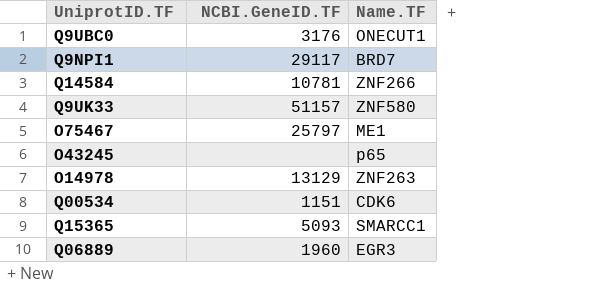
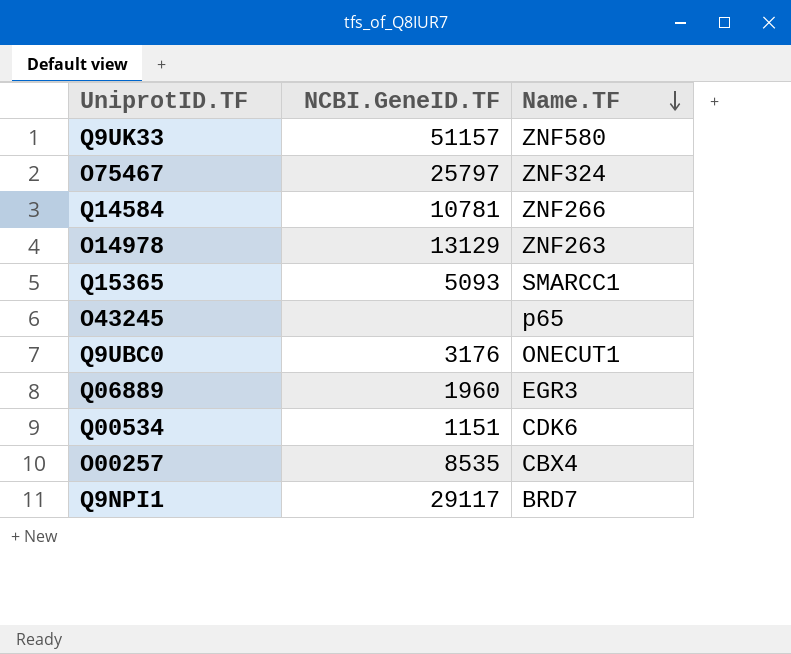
row order: none -> Name.TF descending
O75467 | Name.TF: ME1 -> ZNF324
row O00257: none -> 8535 | CBX4

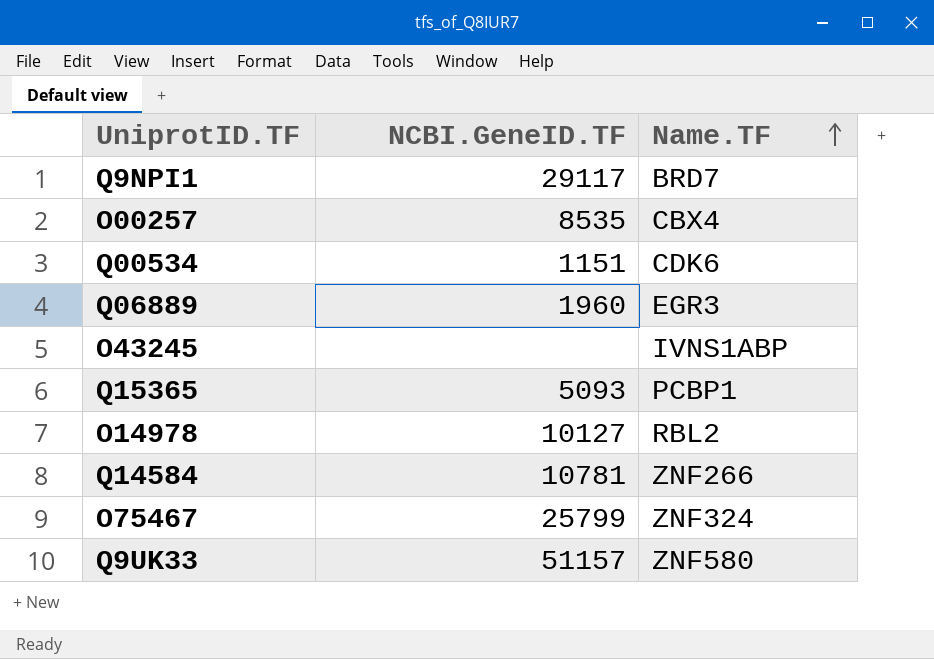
row order: Name.TF descending -> Name.TF ascending
row Q9UBC0: 3176 | ONECUT1 -> none
O43245 | Name.TF: p65 -> IVNS1ABP
Q15365 | Name.TF: SMARCC1 -> PCBP1
O14978 | NCBI.GeneID.TF: 13129 -> 10127
O14978 | Name.TF: ZNF263 -> RBL2
O75467 | NCBI.GeneID.TF: 25797 -> 25799

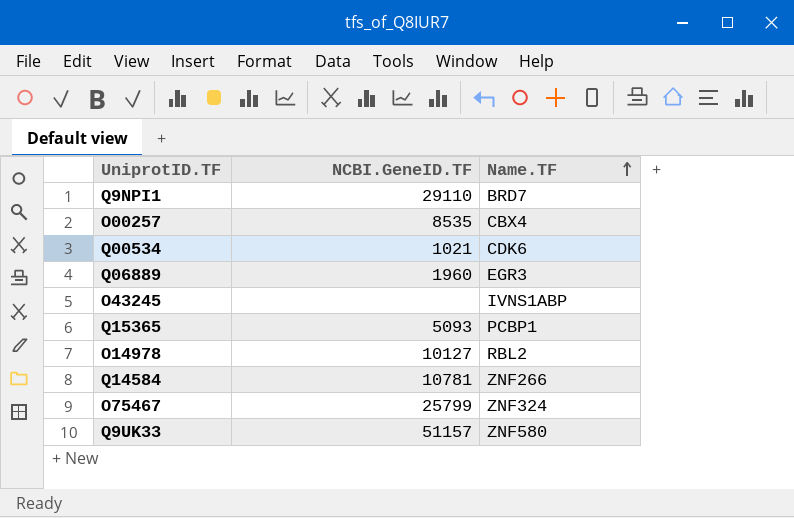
Q9NPI1 | NCBI.GeneID.TF: 29117 -> 29110
Q00534 | NCBI.GeneID.TF: 1151 -> 1021

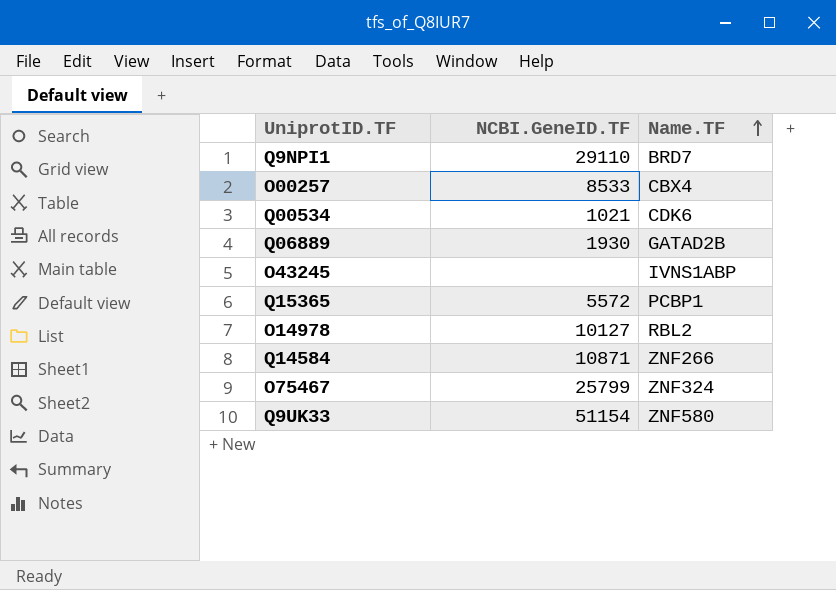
O00257 | NCBI.GeneID.TF: 8535 -> 8533
Q06889 | NCBI.GeneID.TF: 1960 -> 1930
Q06889 | Name.TF: EGR3 -> GATAD2B
Q15365 | NCBI.GeneID.TF: 5093 -> 5572
Q14584 | NCBI.GeneID.TF: 10781 -> 10871
Q9UK33 | NCBI.GeneID.TF: 51157 -> 51154

